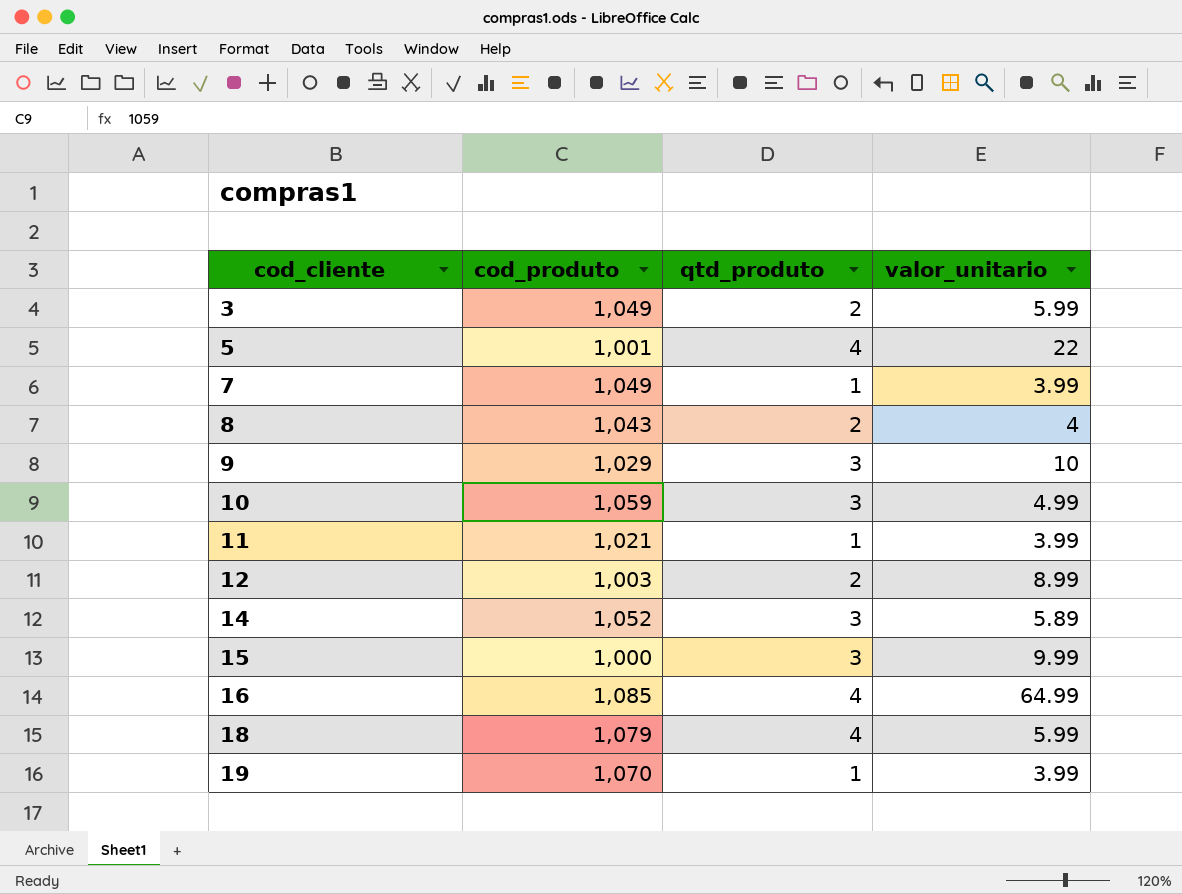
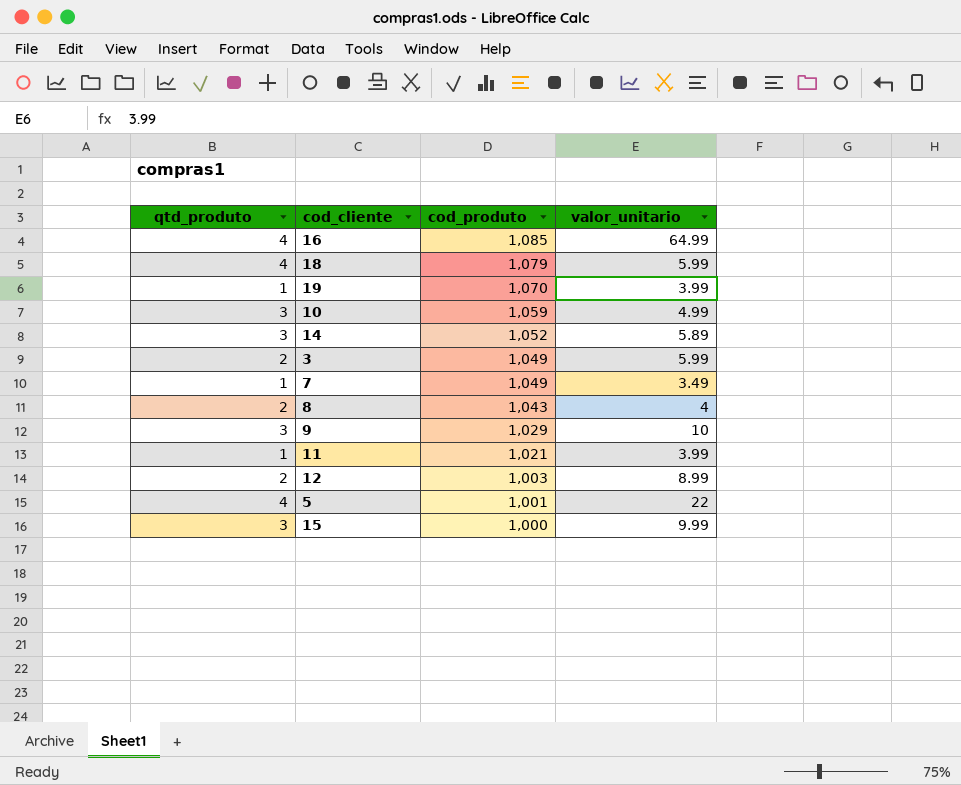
row order: cod_cliente ascending -> cod_produto descending
column qtd_produto | position: 3 -> 1
7 | valor_unitario: 3.99 -> 3.49

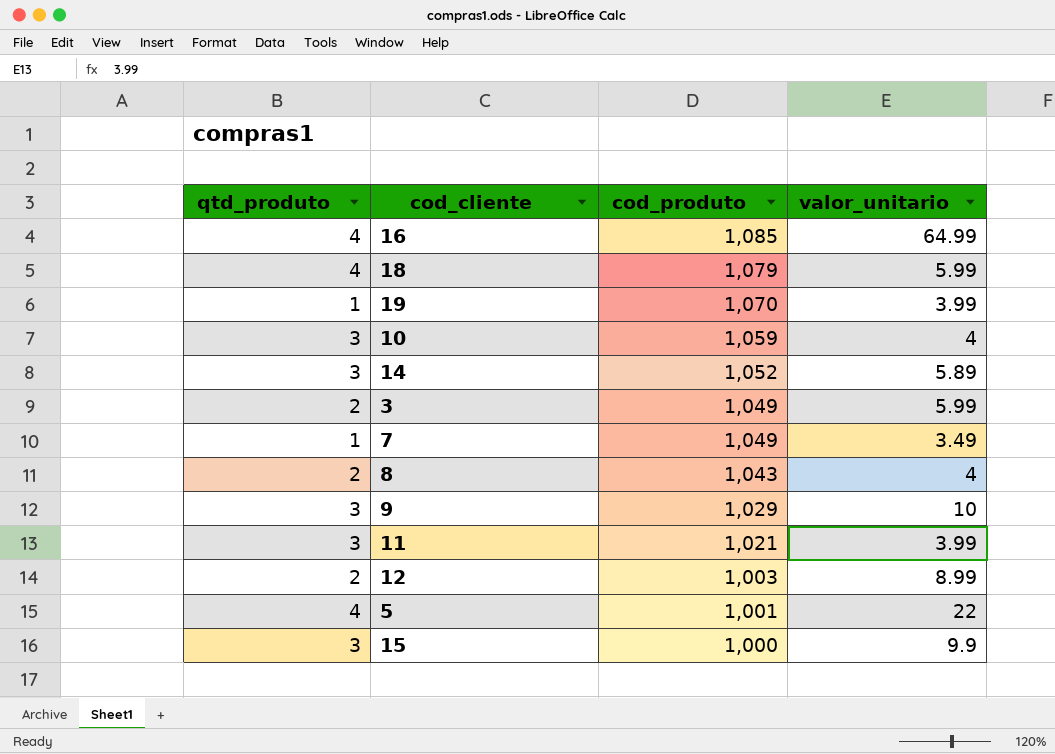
10 | valor_unitario: 4.99 -> 4
11 | qtd_produto: 1 -> 3
15 | valor_unitario: 9.99 -> 9.9

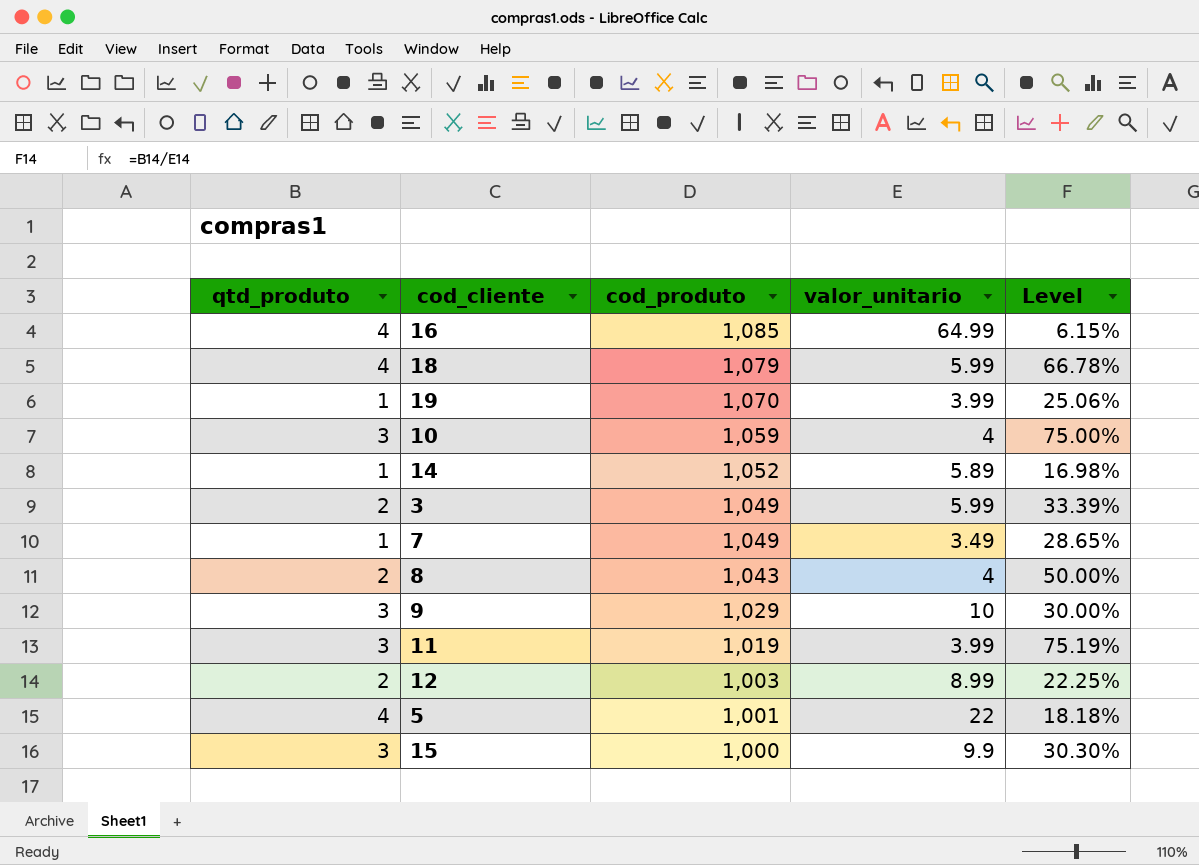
column Level | formula: none -> [qtd_produto] / [valor_unitario]
14 | qtd_produto: 3 -> 1
11 | cod_produto: 1,021 -> 1,019

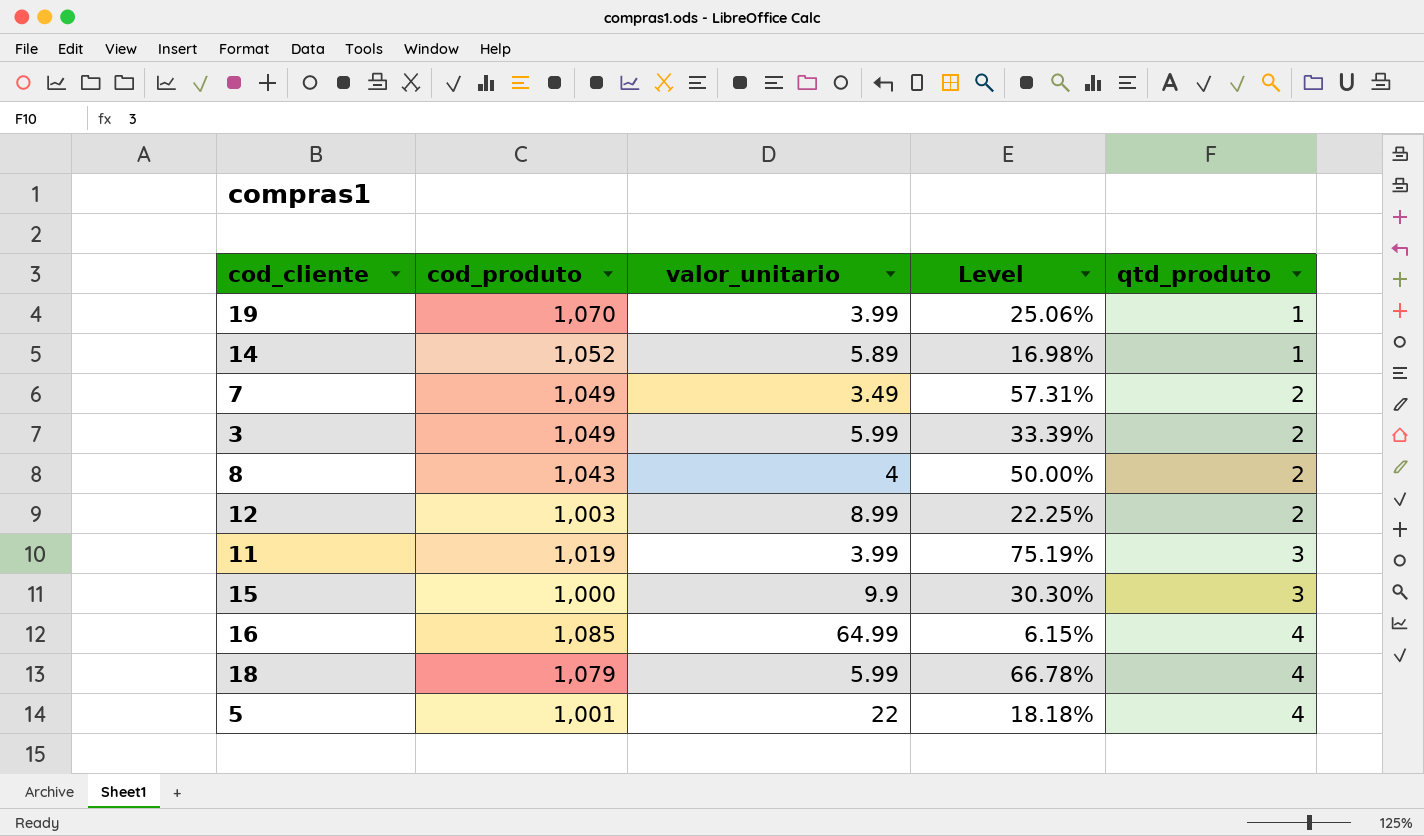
row order: cod_produto descending -> qtd_produto ascending
column qtd_produto | position: 1 -> 5
row 10: 3 | 1,059 | 4 | 75.00% -> none
row 9: 3 | 1,029 | 10 | 30.00% -> none
7 | Level: 28.65% -> 57.31%
7 | qtd_produto: 1 -> 2

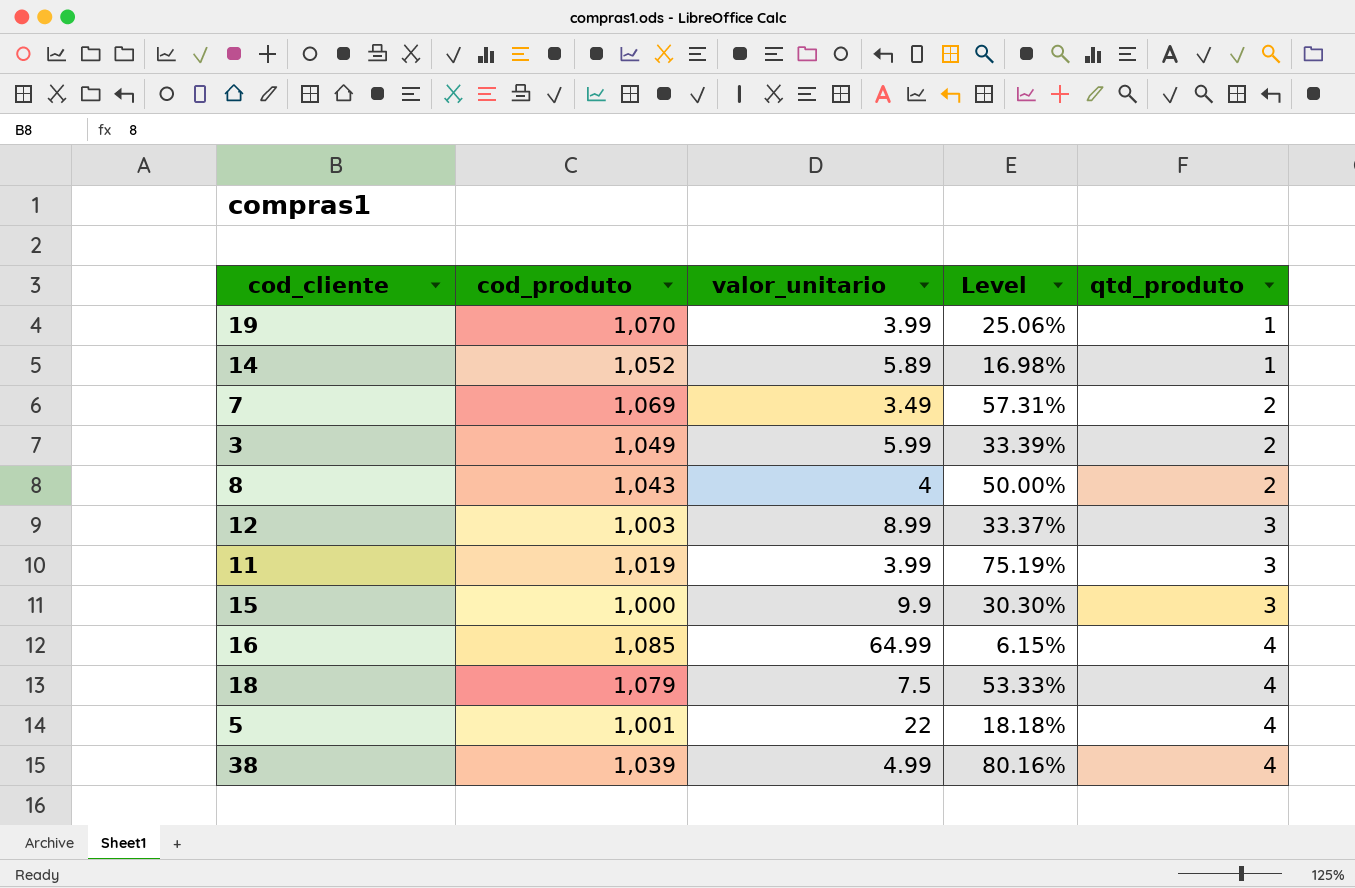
7 | cod_produto: 1,049 -> 1,069
12 | Level: 22.25% -> 33.37%
12 | qtd_produto: 2 -> 3
18 | valor_unitario: 5.99 -> 7.5
18 | Level: 66.78% -> 53.33%
row 38: none -> 1,039 | 4.99 | 80.16% | 4

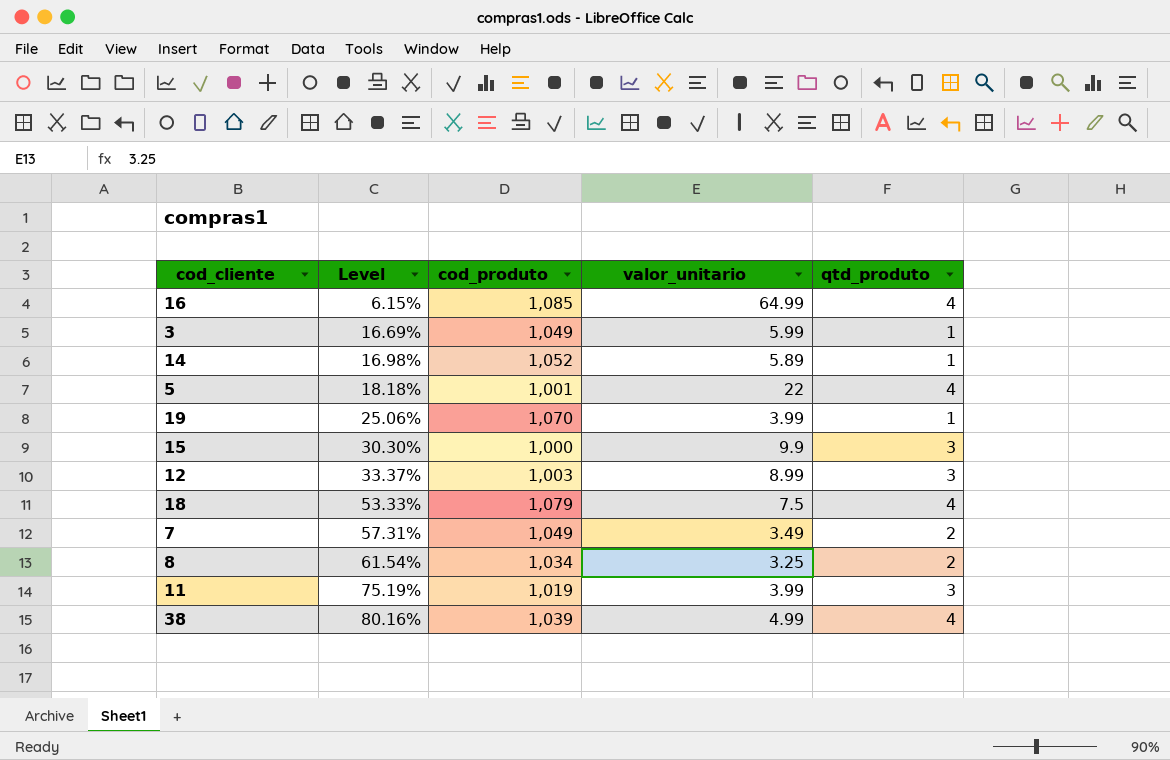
row order: qtd_produto ascending -> Level ascending
column Level | position: 4 -> 2
3 | Level: 33.39% -> 16.69%
3 | qtd_produto: 2 -> 1
7 | cod_produto: 1,069 -> 1,049
8 | Level: 50.00% -> 61.54%
8 | cod_produto: 1,043 -> 1,034
8 | valor_unitario: 4 -> 3.25

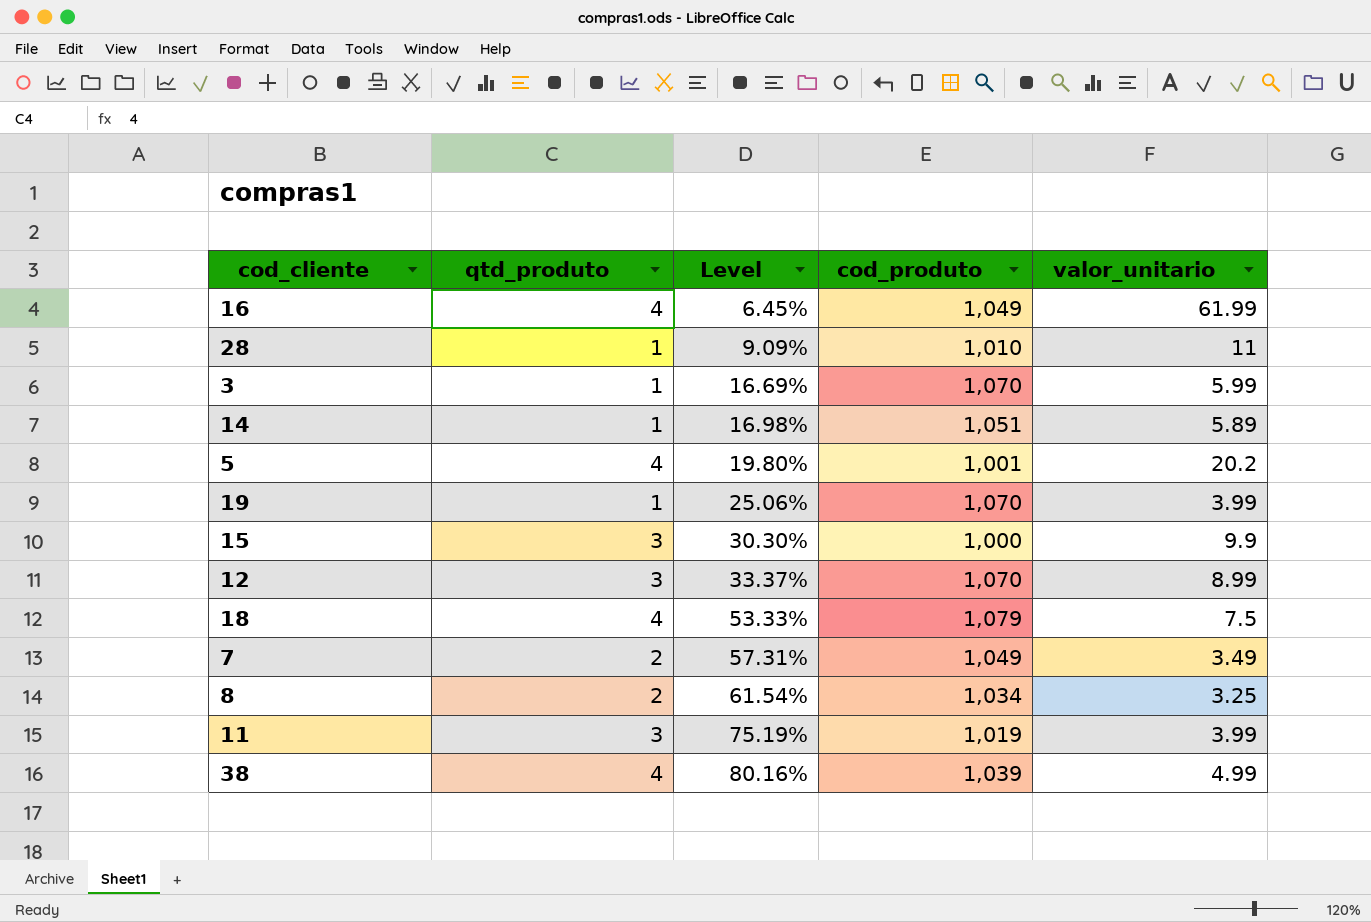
column qtd_produto | position: 5 -> 2
16 | Level: 6.15% -> 6.45%
16 | cod_produto: 1,085 -> 1,049
16 | valor_unitario: 64.99 -> 61.99
row 28: none -> 1 | 9.09% | 1,010 | 11
3 | cod_produto: 1,049 -> 1,070
14 | cod_produto: 1,052 -> 1,051
5 | Level: 18.18% -> 19.80%
5 | valor_unitario: 22 -> 20.2
12 | cod_produto: 1,003 -> 1,070

